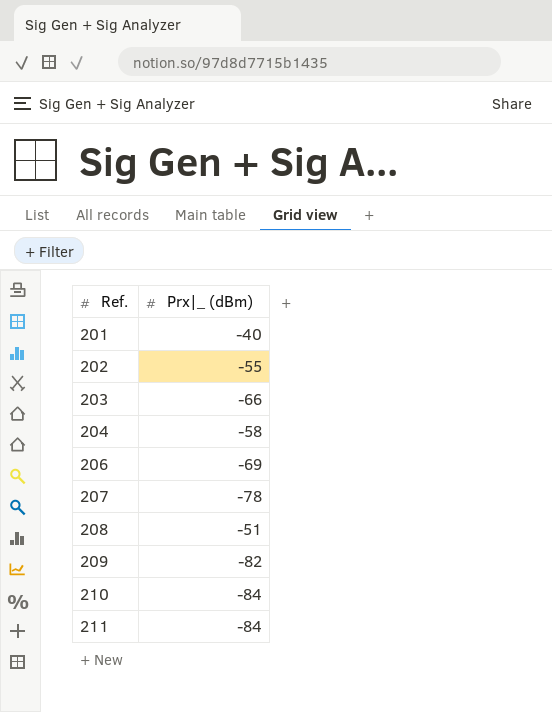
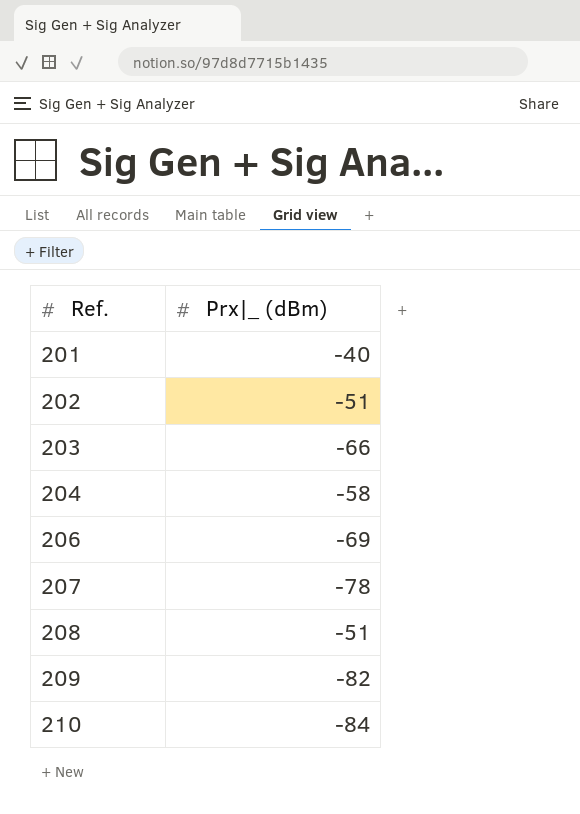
row 211: -84 -> none
202 | Prx|_ (dBm): -55 -> -51

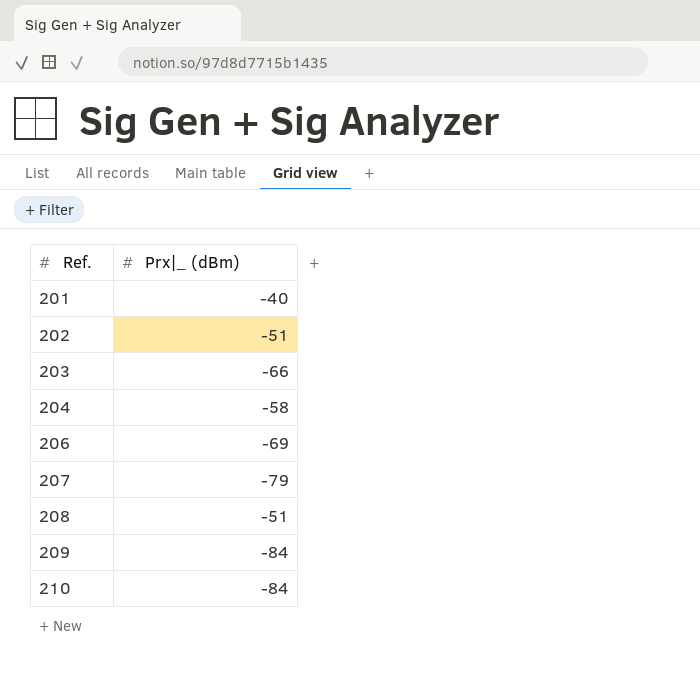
207 | Prx|_ (dBm): -78 -> -79
209 | Prx|_ (dBm): -82 -> -84

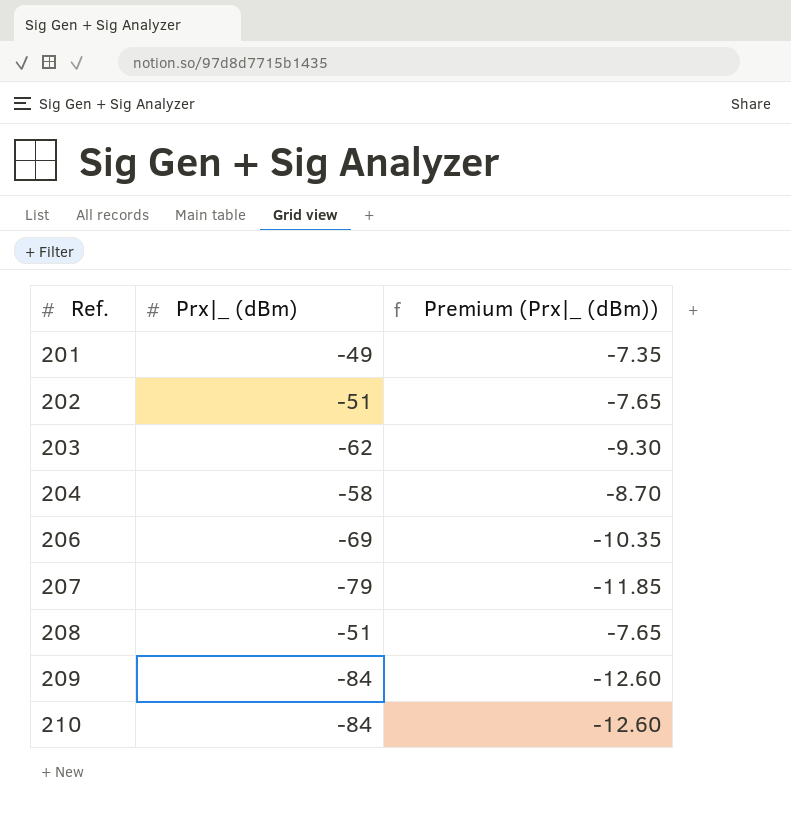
column Premium (Prx|_ (dBm)) | formula: none -> [Prx|_ (dBm)] * 0.15
201 | Prx|_ (dBm): -40 -> -49
203 | Prx|_ (dBm): -66 -> -62

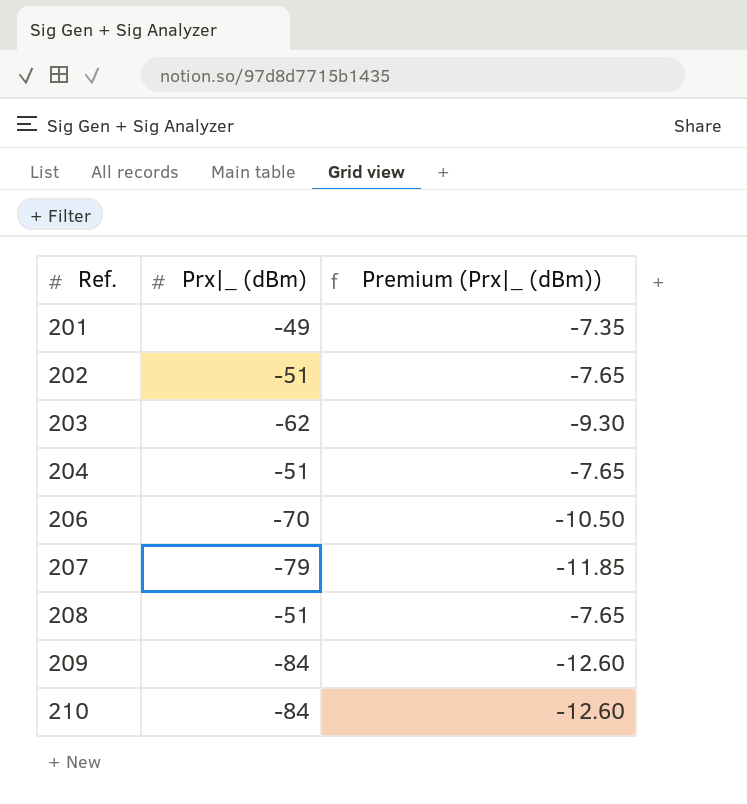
204 | Prx|_ (dBm): -58 -> -51
204 | Premium (Prx|_ (dBm)): -8.70 -> -7.65
206 | Prx|_ (dBm): -69 -> -70
206 | Premium (Prx|_ (dBm)): -10.35 -> -10.50

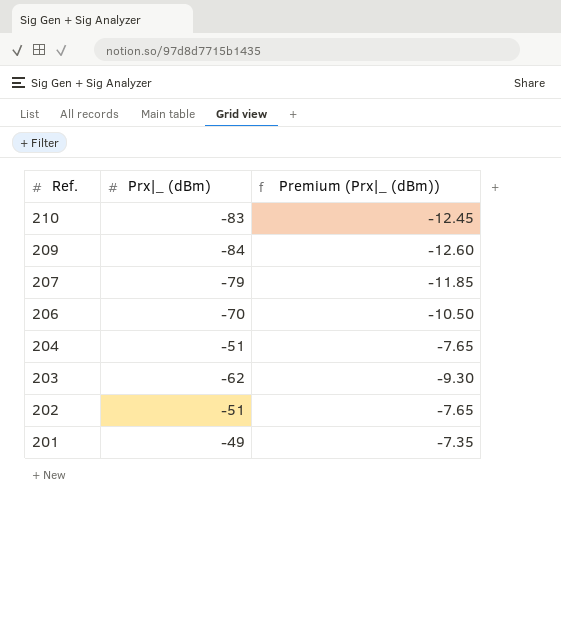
row order: Ref. ascending -> Ref. descending
row 208: -51 | -7.65 -> none
210 | Prx|_ (dBm): -84 -> -83
210 | Premium (Prx|_ (dBm)): -12.60 -> -12.45

